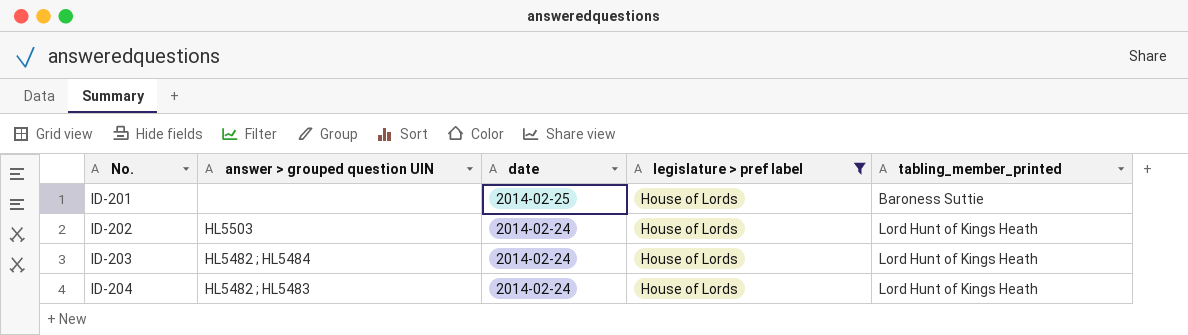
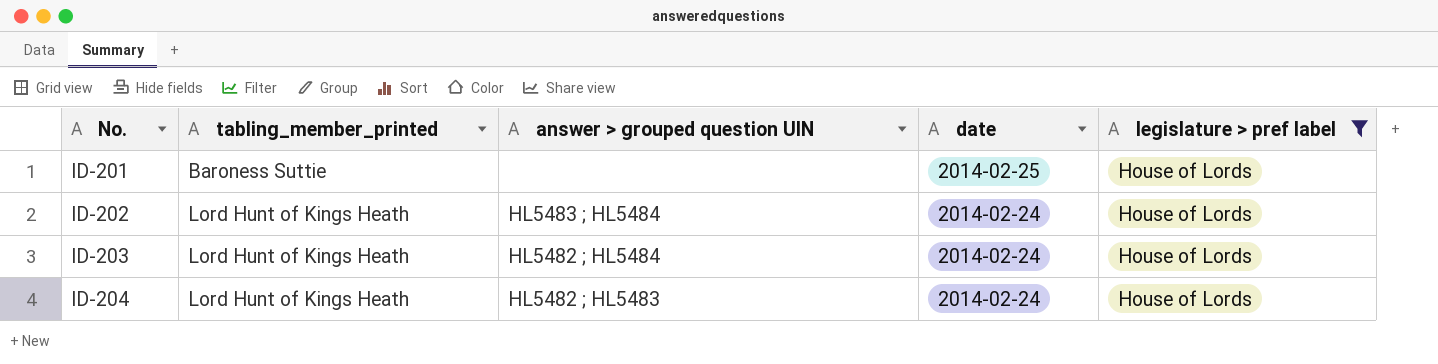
column tabling_member_printed | position: 5 -> 2
ID-202 | answer > grouped question UIN: HL5503 -> HL5483 ; HL5484

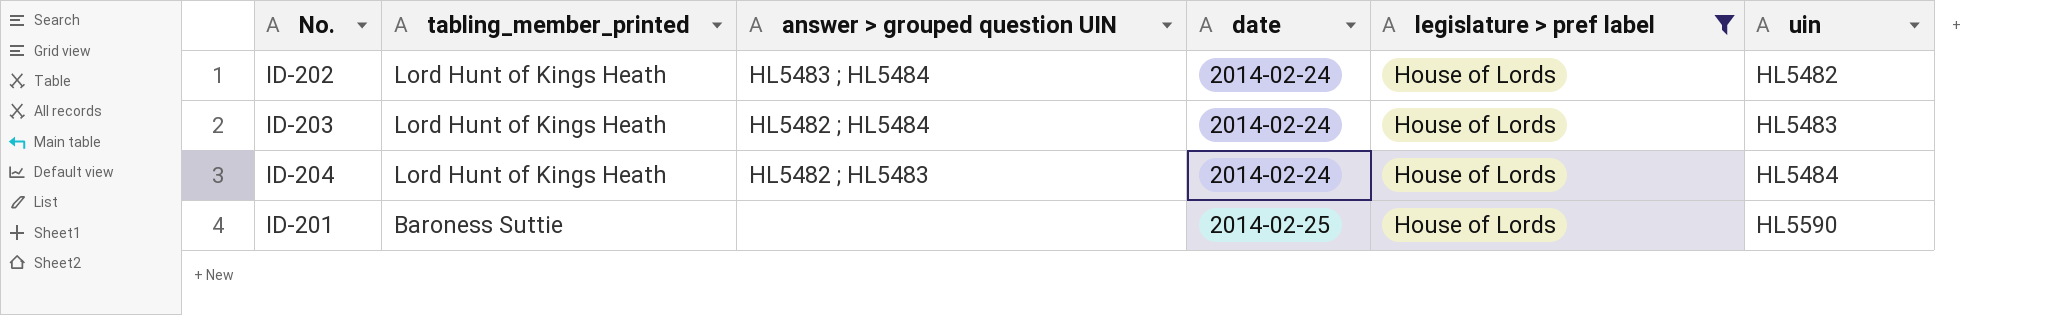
row order: No. ascending -> tabling_member_printed descending
column uin | position: none -> 6

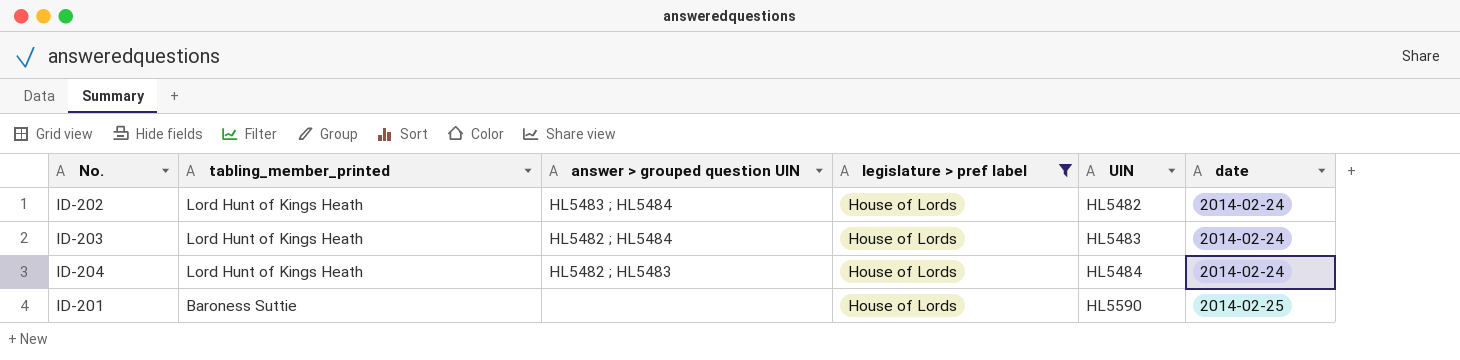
column name: uin -> UIN
column date | position: 4 -> 6

